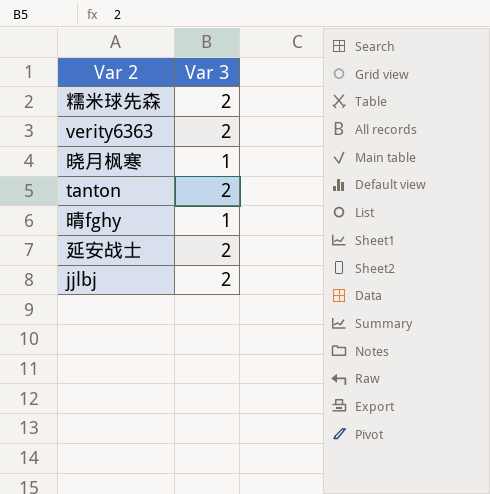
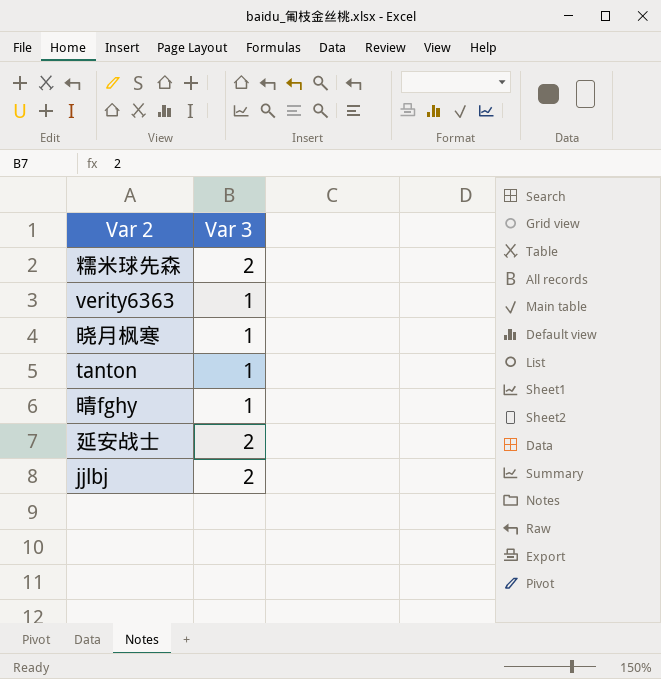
verity6363 | Var 3: 2 -> 1
tanton | Var 3: 2 -> 1

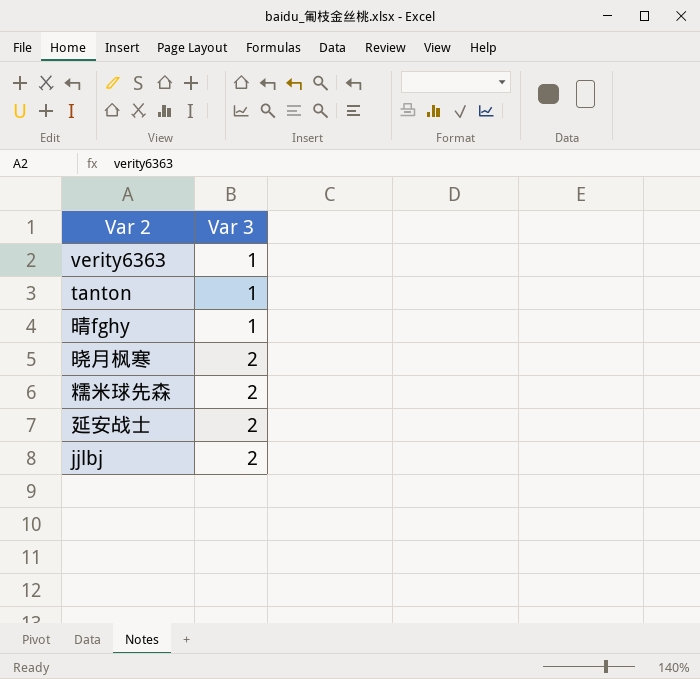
row order: none -> Var 3 ascending
晓月枫寒 | Var 3: 1 -> 2

